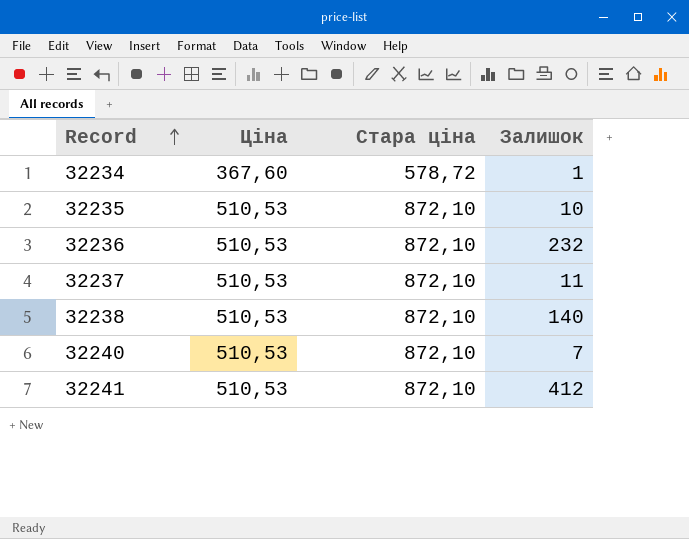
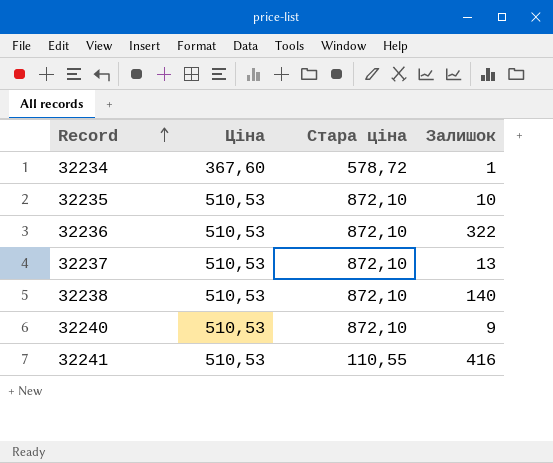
32236 | Залишок: 232 -> 322
32237 | Залишок: 11 -> 13
32240 | Залишок: 7 -> 9
32241 | Стара ціна: 872,10 -> 110,55
32241 | Залишок: 412 -> 416

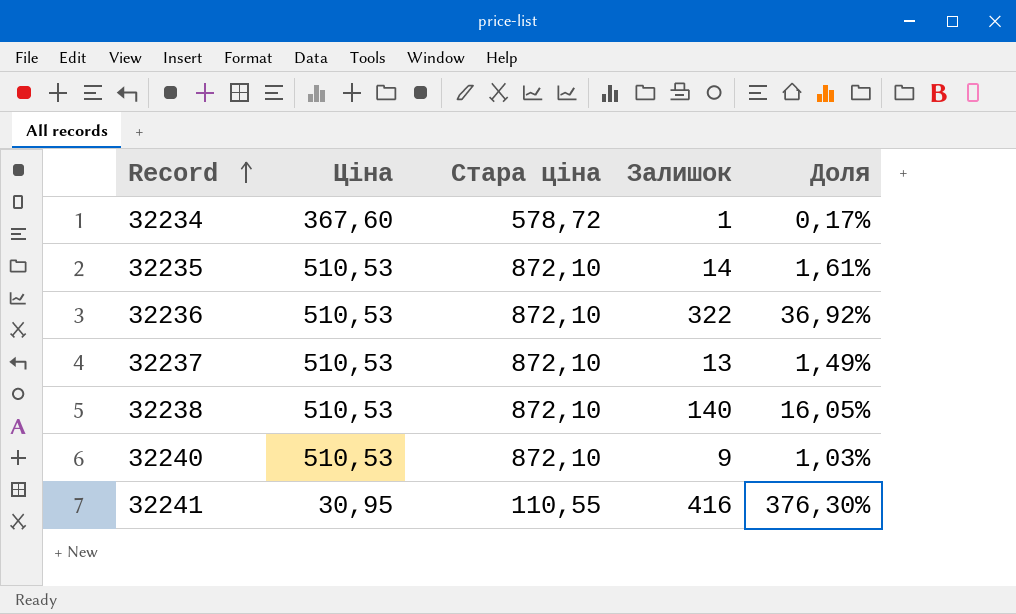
column Доля | formula: none -> [Залишок] / [Стара ціна]
32235 | Залишок: 10 -> 14
32241 | Ціна: 510,53 -> 30,95

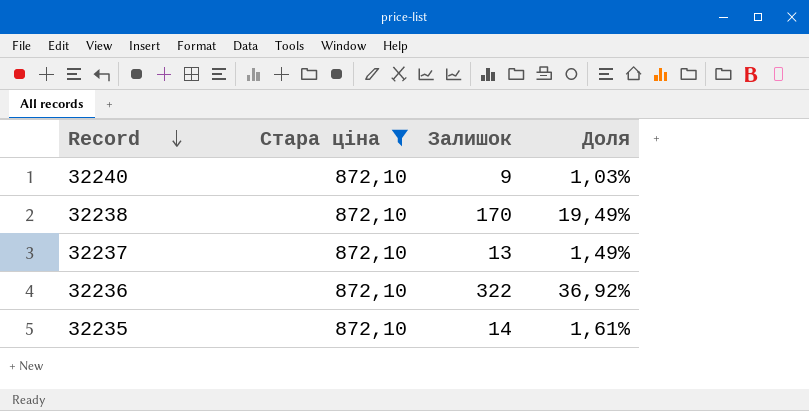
filter: none -> Стара ціна = 872,10
row order: Record ascending -> Record descending
column Ціна | position: 2 -> none
32238 | Залишок: 140 -> 170
32238 | Доля: 16,05% -> 19,49%

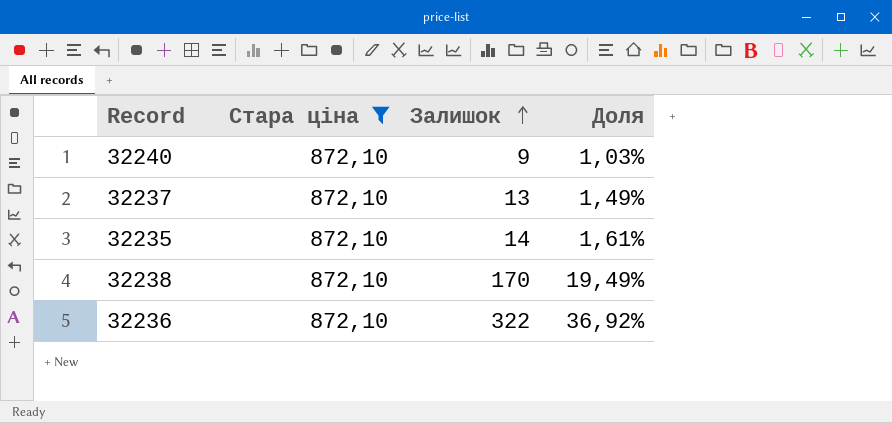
row order: Record descending -> Залишок ascending

